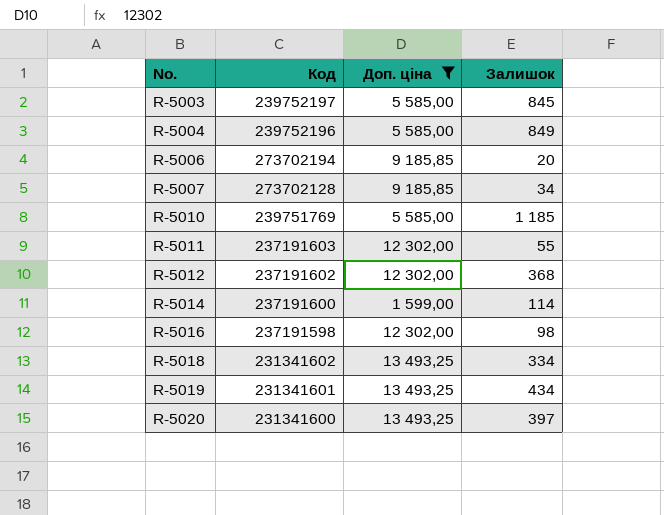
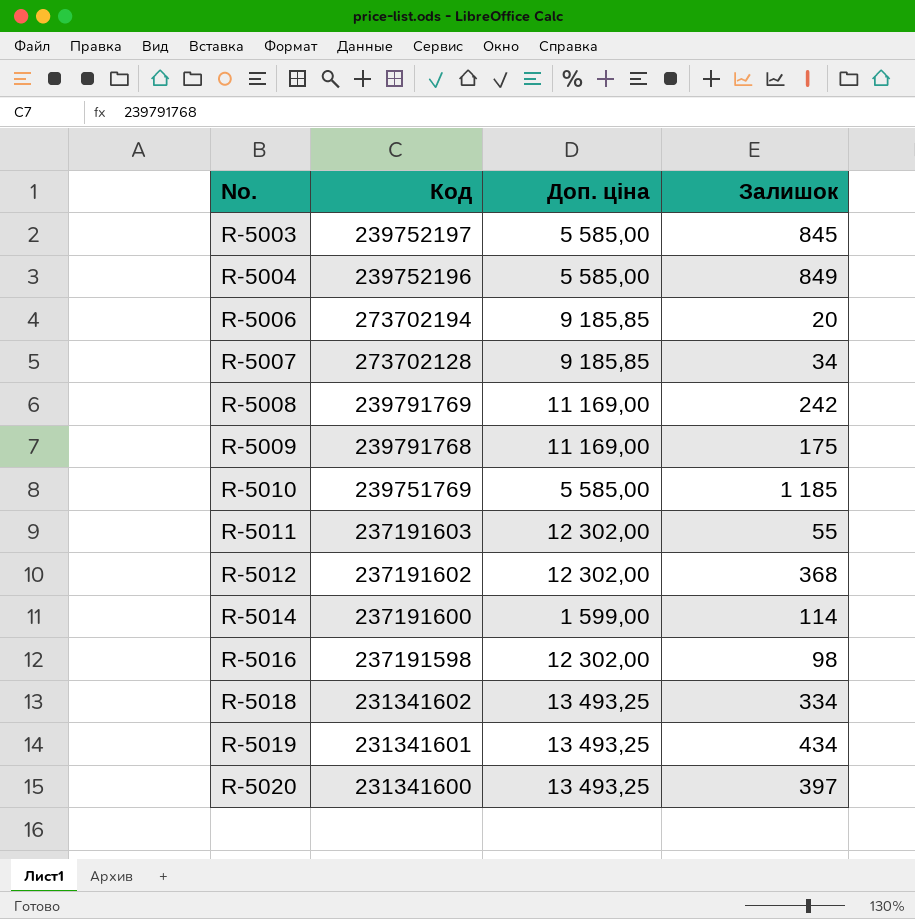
filter: Доп. ціна != 11 169,00 -> none

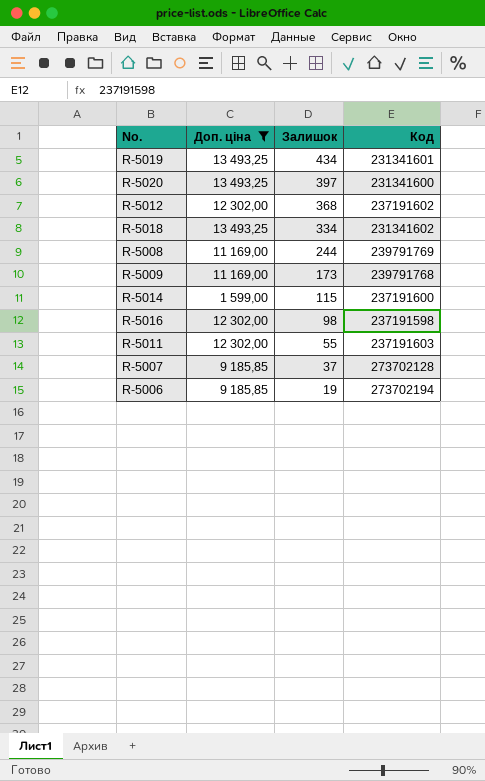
filter: none -> Доп. ціна != 5 585,00
row order: No. ascending -> Залишок descending
column Код | position: 2 -> 4
R-5008 | Залишок: 242 -> 244
R-5009 | Залишок: 175 -> 173
R-5014 | Залишок: 114 -> 115
R-5007 | Залишок: 34 -> 37
R-5006 | Залишок: 20 -> 19

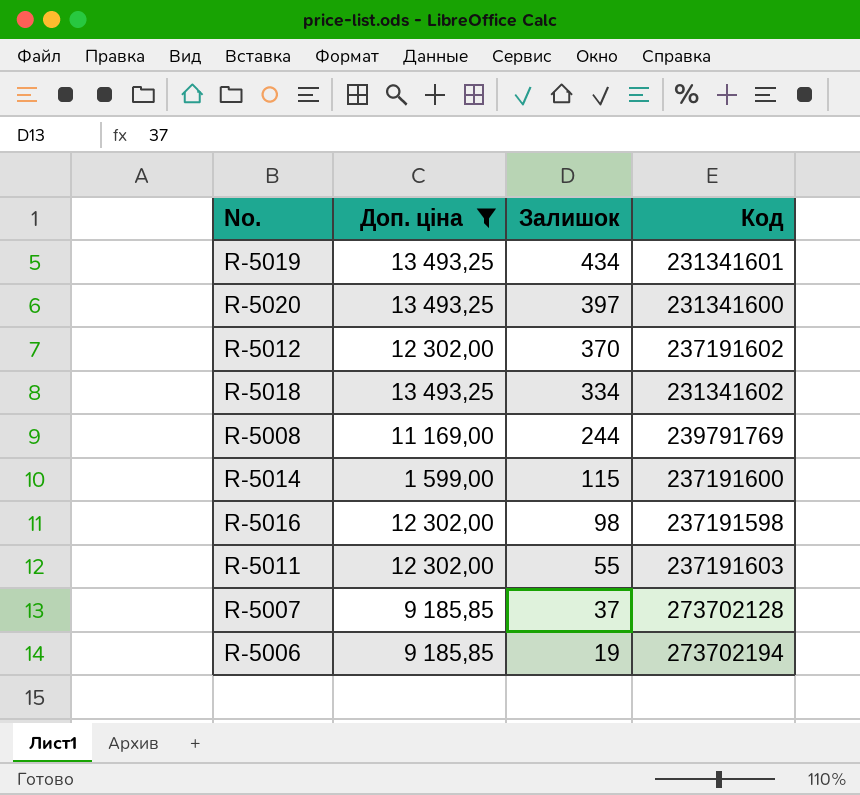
row R-5009: 11 169,00 | 173 | 239791768 -> none
R-5012 | Залишок: 368 -> 370

